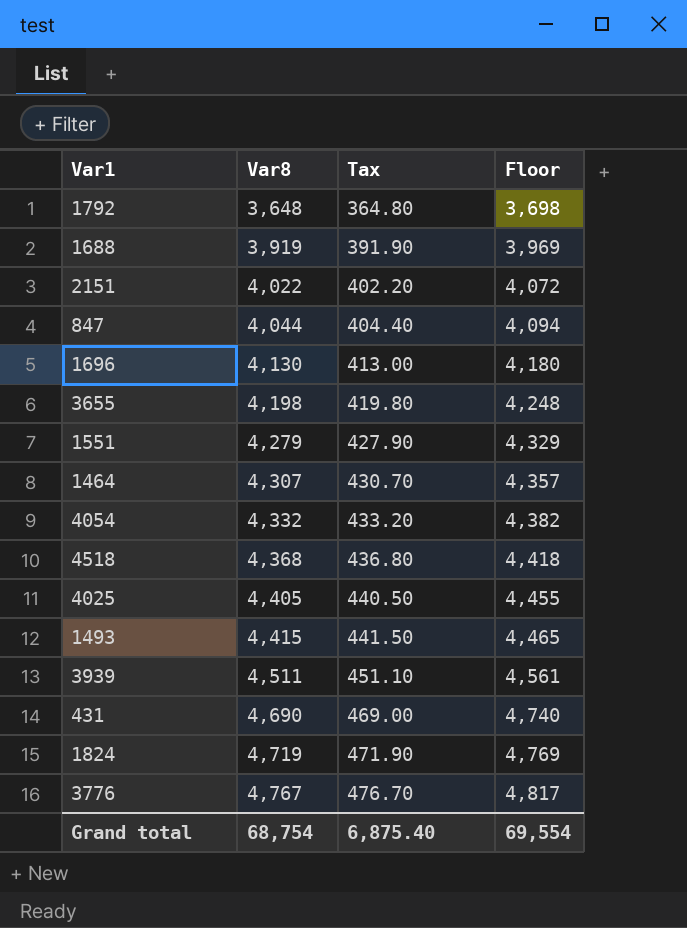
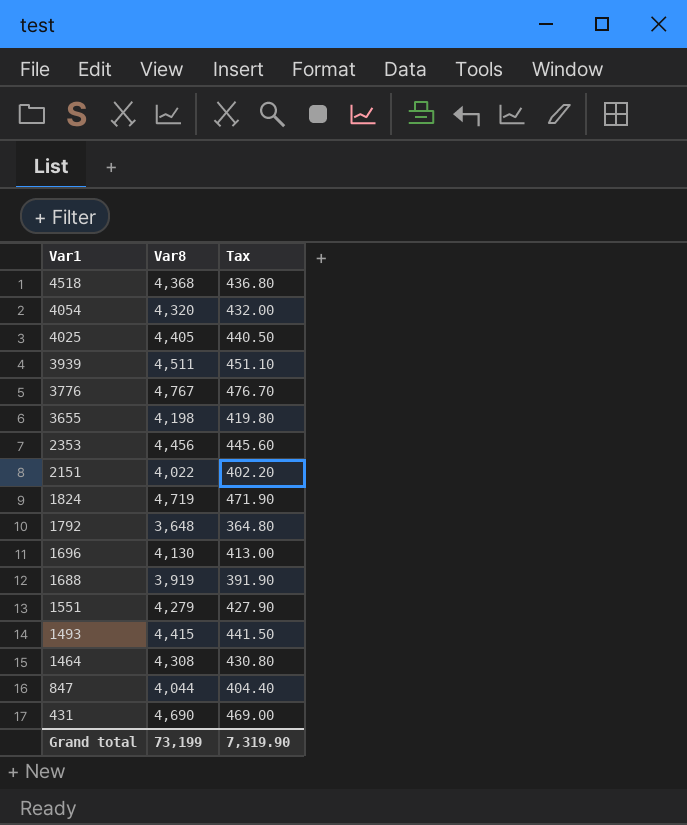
row order: Var8 ascending -> Var1 descending
column Floor | formula: [Var8] + 50 -> none
4054 | Var8: 4,332 -> 4,320
4054 | Tax: 433.20 -> 432.00
row 2353: none -> 4,456 | 445.60
1464 | Var8: 4,307 -> 4,308
1464 | Tax: 430.70 -> 430.80
Grand total | Var8: 68,754 -> 73,199
Grand total | Tax: 6,875.40 -> 7,319.90

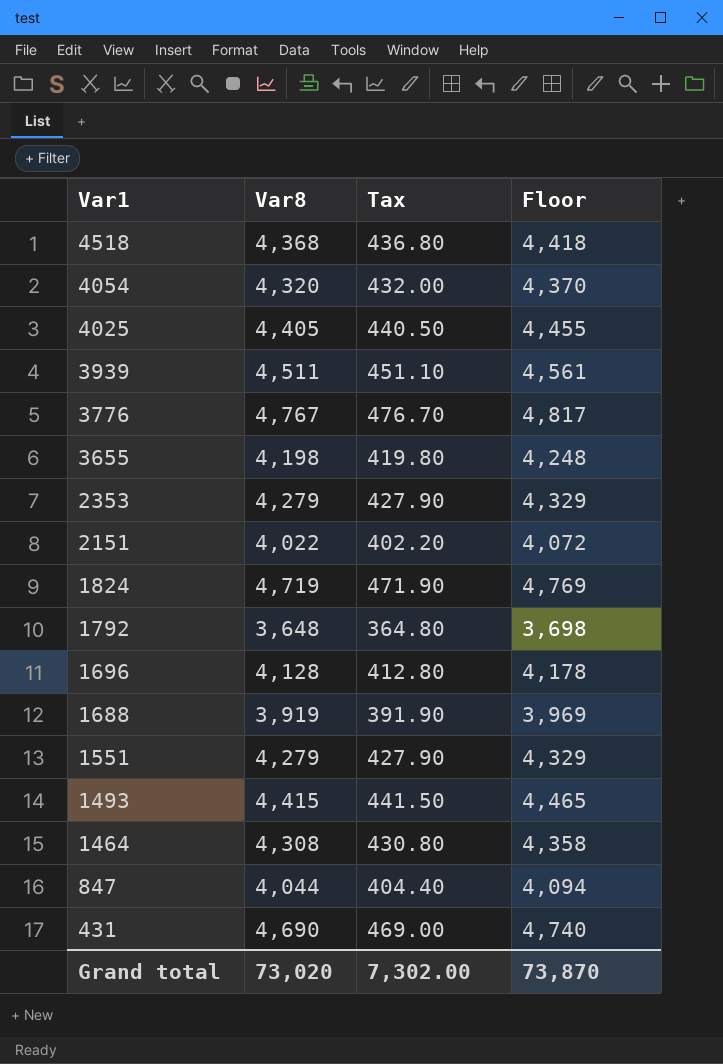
column Floor | formula: none -> [Var8] + 50
2353 | Var8: 4,456 -> 4,279
2353 | Tax: 445.60 -> 427.90
1696 | Var8: 4,130 -> 4,128
1696 | Tax: 413.00 -> 412.80
Grand total | Var8: 73,199 -> 73,020
Grand total | Tax: 7,319.90 -> 7,302.00

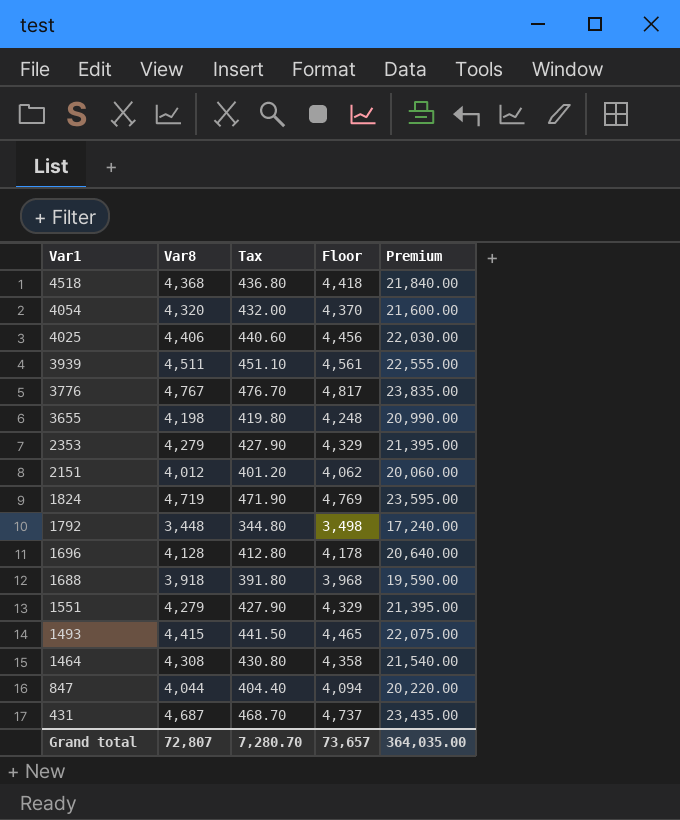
column Premium | formula: none -> [Var8] * 5
4025 | Var8: 4,405 -> 4,406
4025 | Tax: 440.50 -> 440.60
4025 | Floor: 4,455 -> 4,456
2151 | Var8: 4,022 -> 4,012
2151 | Tax: 402.20 -> 401.20
2151 | Floor: 4,072 -> 4,062
1792 | Var8: 3,648 -> 3,448
1792 | Tax: 364.80 -> 344.80
1792 | Floor: 3,698 -> 3,498
1688 | Var8: 3,919 -> 3,918
1688 | Tax: 391.90 -> 391.80
1688 | Floor: 3,969 -> 3,968
431 | Var8: 4,690 -> 4,687
431 | Tax: 469.00 -> 468.70
431 | Floor: 4,740 -> 4,737
Grand total | Var8: 73,020 -> 72,807
Grand total | Tax: 7,302.00 -> 7,280.70
Grand total | Floor: 73,870 -> 73,657

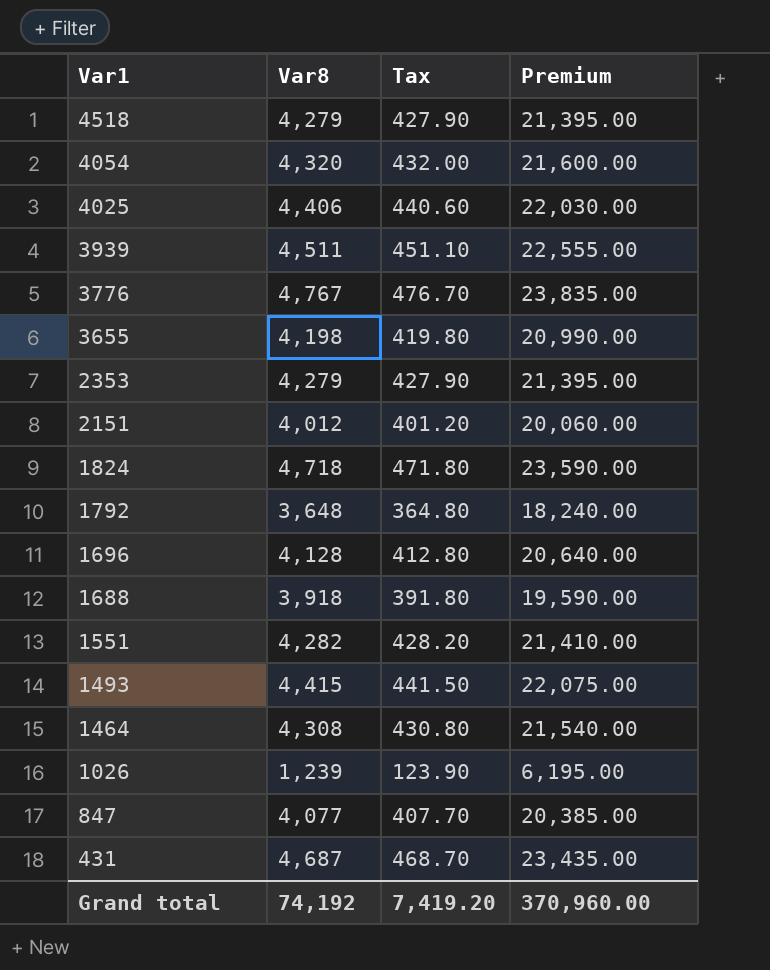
column Floor | formula: [Var8] + 50 -> none
4518 | Var8: 4,368 -> 4,279
4518 | Tax: 436.80 -> 427.90
4518 | Premium: 21,840.00 -> 21,395.00
1824 | Var8: 4,719 -> 4,718
1824 | Tax: 471.90 -> 471.80
1824 | Premium: 23,595.00 -> 23,590.00
1792 | Var8: 3,448 -> 3,648
1792 | Tax: 344.80 -> 364.80
1792 | Premium: 17,240.00 -> 18,240.00
1551 | Var8: 4,279 -> 4,282
1551 | Tax: 427.90 -> 428.20
1551 | Premium: 21,395.00 -> 21,410.00
row 1026: none -> 1,239 | 123.90 | 6,195.00
847 | Var8: 4,044 -> 4,077
847 | Tax: 404.40 -> 407.70
847 | Premium: 20,220.00 -> 20,385.00
Grand total | Var8: 72,807 -> 74,192
Grand total | Tax: 7,280.70 -> 7,419.20
Grand total | Premium: 364,035.00 -> 370,960.00

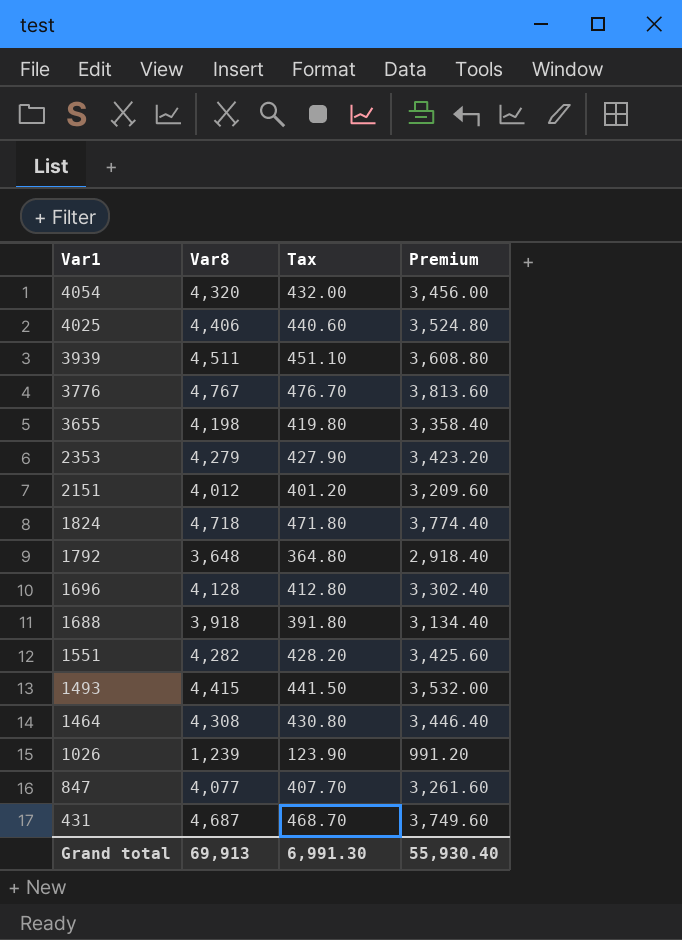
column Premium | formula: [Var8] * 5 -> [Var8] * 0.8
row 4518: 4,279 | 427.90 | 21,395.00 -> none
Grand total | Var8: 74,192 -> 69,913
Grand total | Tax: 7,419.20 -> 6,991.30
Grand total | Premium: 370,960.00 -> 55,930.40

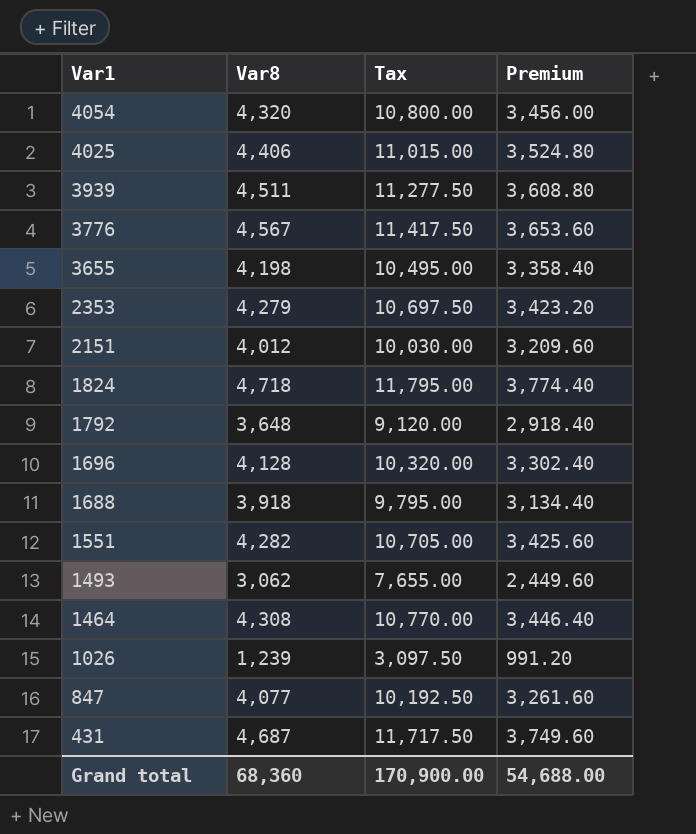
column Tax | formula: [Var8] * 0.1 -> [Var8] * 2.5
3776 | Var8: 4,767 -> 4,567
3776 | Premium: 3,813.60 -> 3,653.60
1493 | Var8: 4,415 -> 3,062
1493 | Premium: 3,532.00 -> 2,449.60
Grand total | Var8: 69,913 -> 68,360
Grand total | Tax: 6,991.30 -> 170,900.00
Grand total | Premium: 55,930.40 -> 54,688.00

